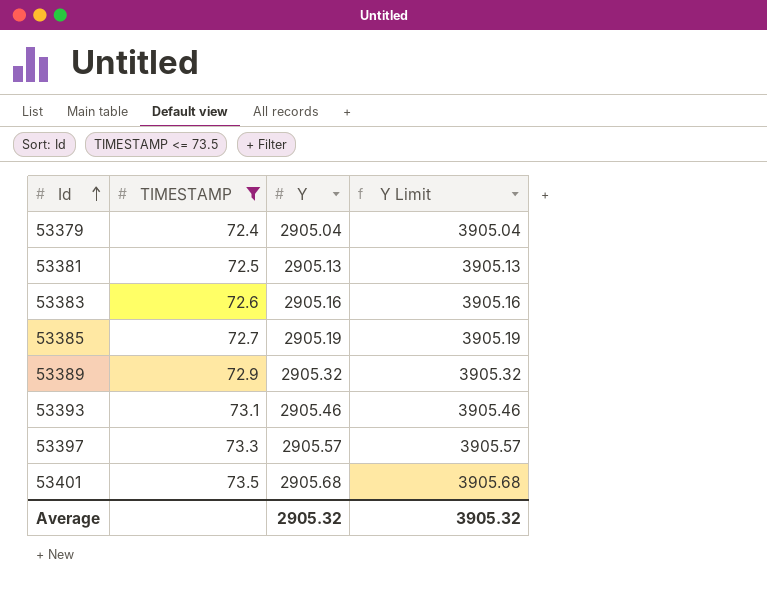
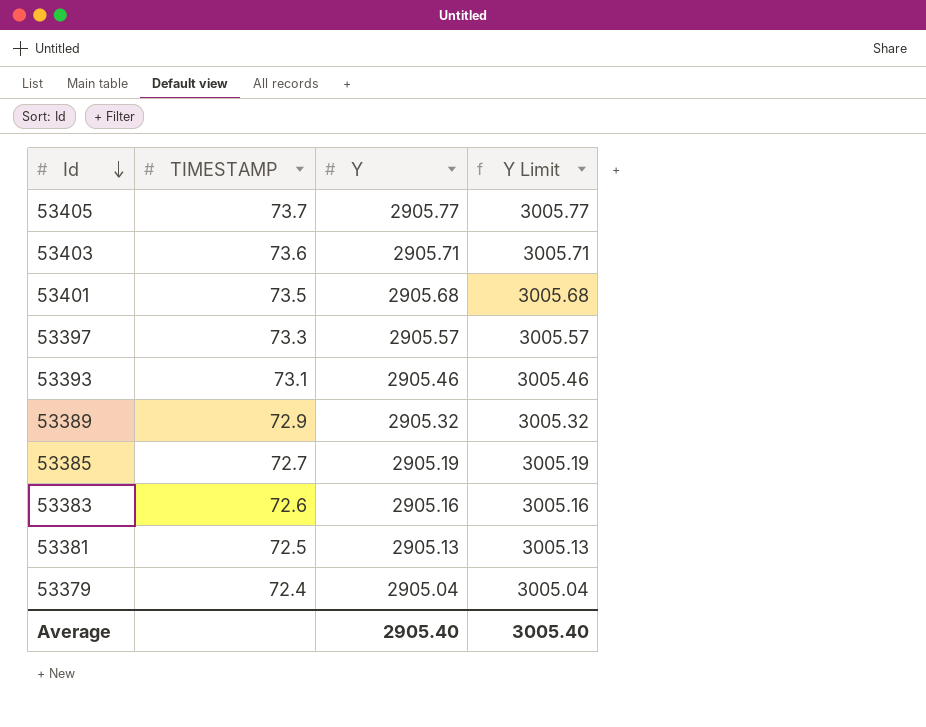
filter: TIMESTAMP <= 73.5 -> none
row order: Id ascending -> Id descending
column Y Limit | formula: [Y] + 1000 -> [Y] + 100
Average | Y: 2905.32 -> 2905.40
Average | Y Limit: 3905.32 -> 3005.40

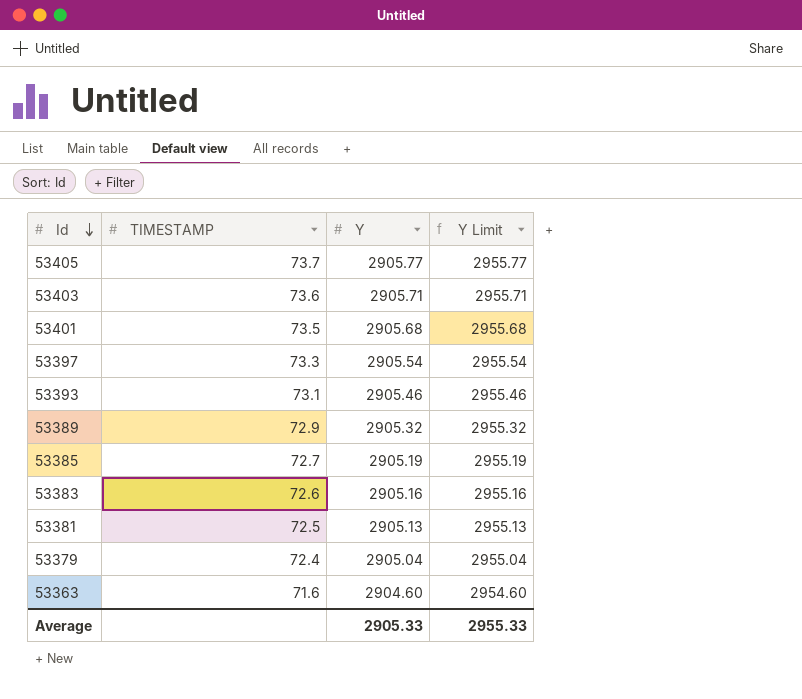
column Y Limit | formula: [Y] + 100 -> [Y] + 50
53397 | Y: 2905.57 -> 2905.54
row 53363: none -> 71.6 | 2904.60 | 2954.60
Average | Y: 2905.40 -> 2905.33
Average | Y Limit: 3005.40 -> 2955.33

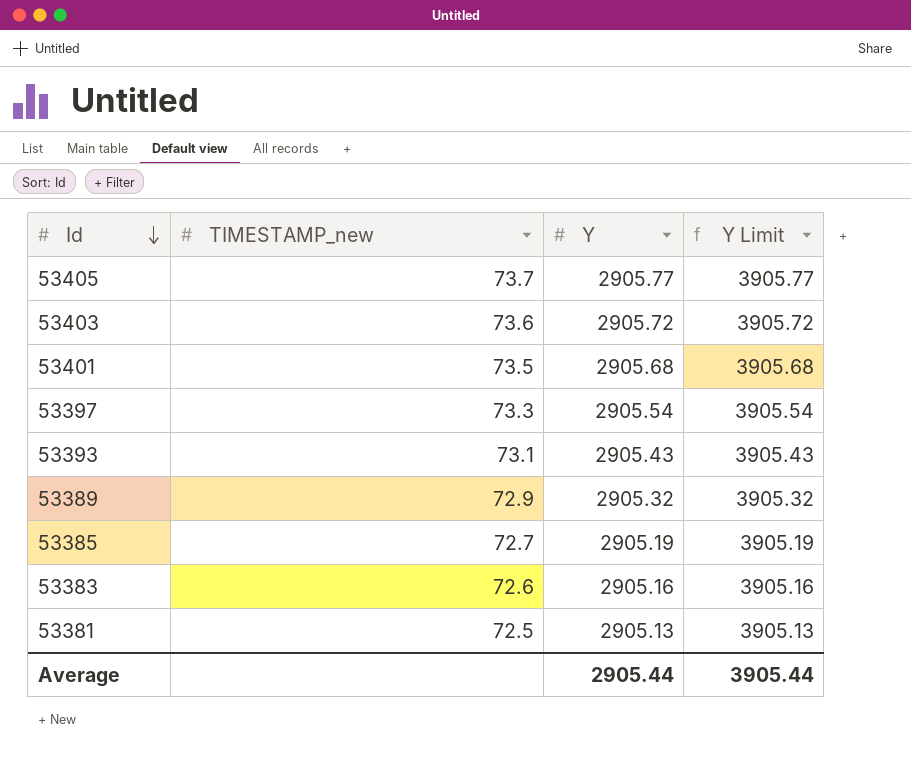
column name: TIMESTAMP -> TIMESTAMP_new
column Y Limit | formula: [Y] + 50 -> [Y] + 1000
row 53379: 72.4 | 2905.04 | 2955.04 -> none
row 53363: 71.6 | 2904.60 | 2954.60 -> none
53403 | Y: 2905.71 -> 2905.72
53393 | Y: 2905.46 -> 2905.43
Average | Y: 2905.33 -> 2905.44
Average | Y Limit: 2955.33 -> 3905.44

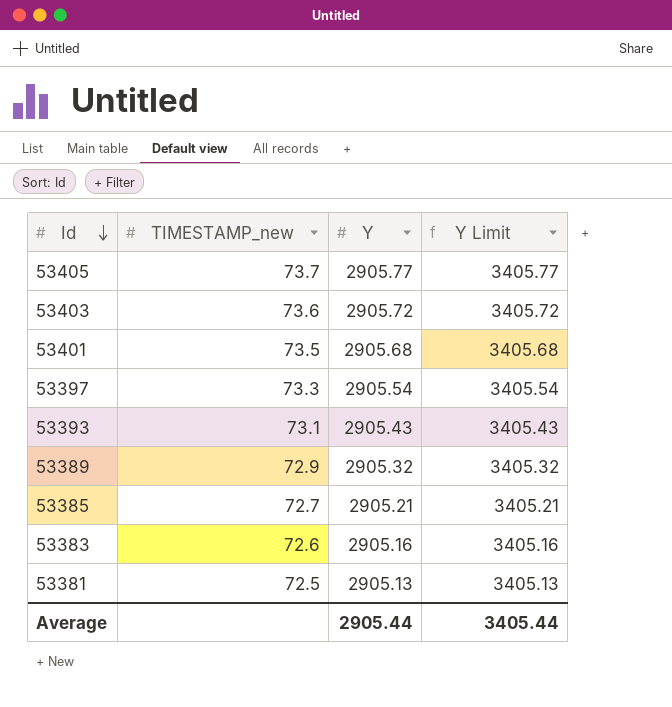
column Y Limit | formula: [Y] + 1000 -> [Y] + 500
53385 | Y: 2905.19 -> 2905.21
Average | Y Limit: 3905.44 -> 3405.44

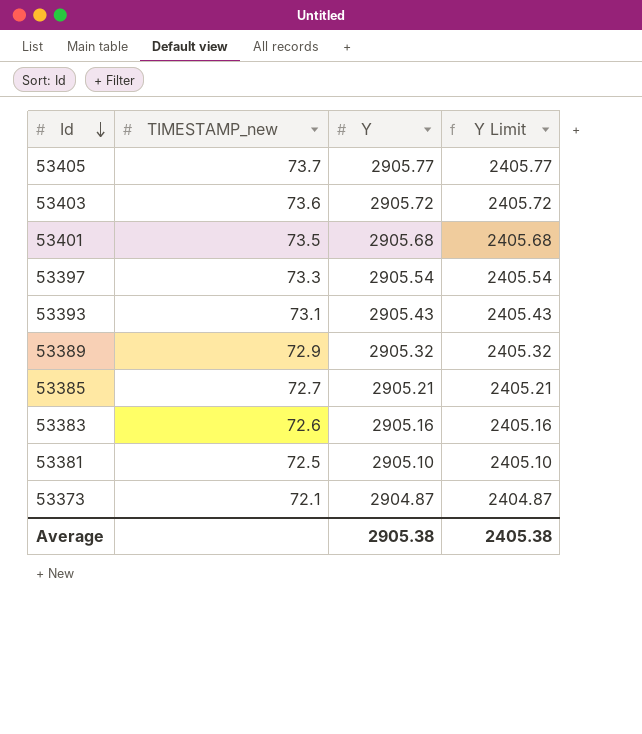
column Y Limit | formula: [Y] + 500 -> [Y] - 500
53381 | Y: 2905.13 -> 2905.10
row 53373: none -> 72.1 | 2904.87 | 2404.87
Average | Y: 2905.44 -> 2905.38
Average | Y Limit: 3405.44 -> 2405.38

